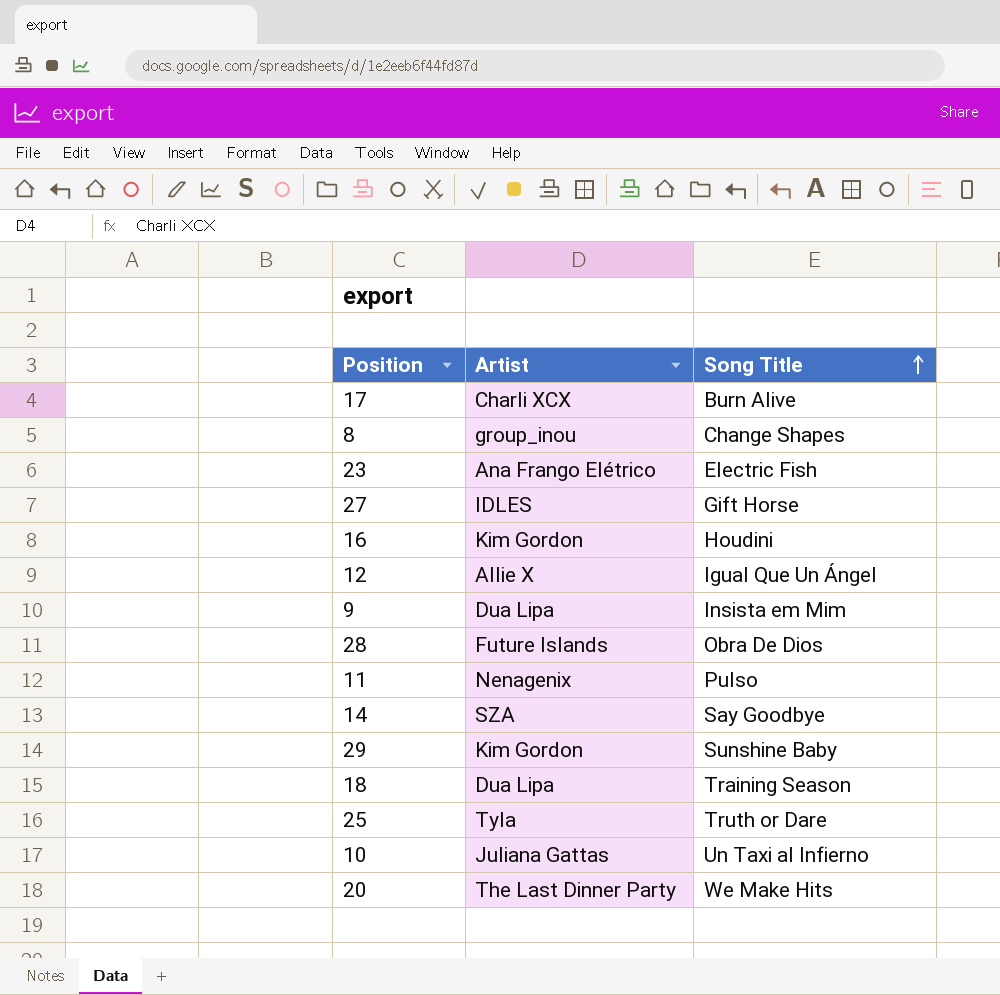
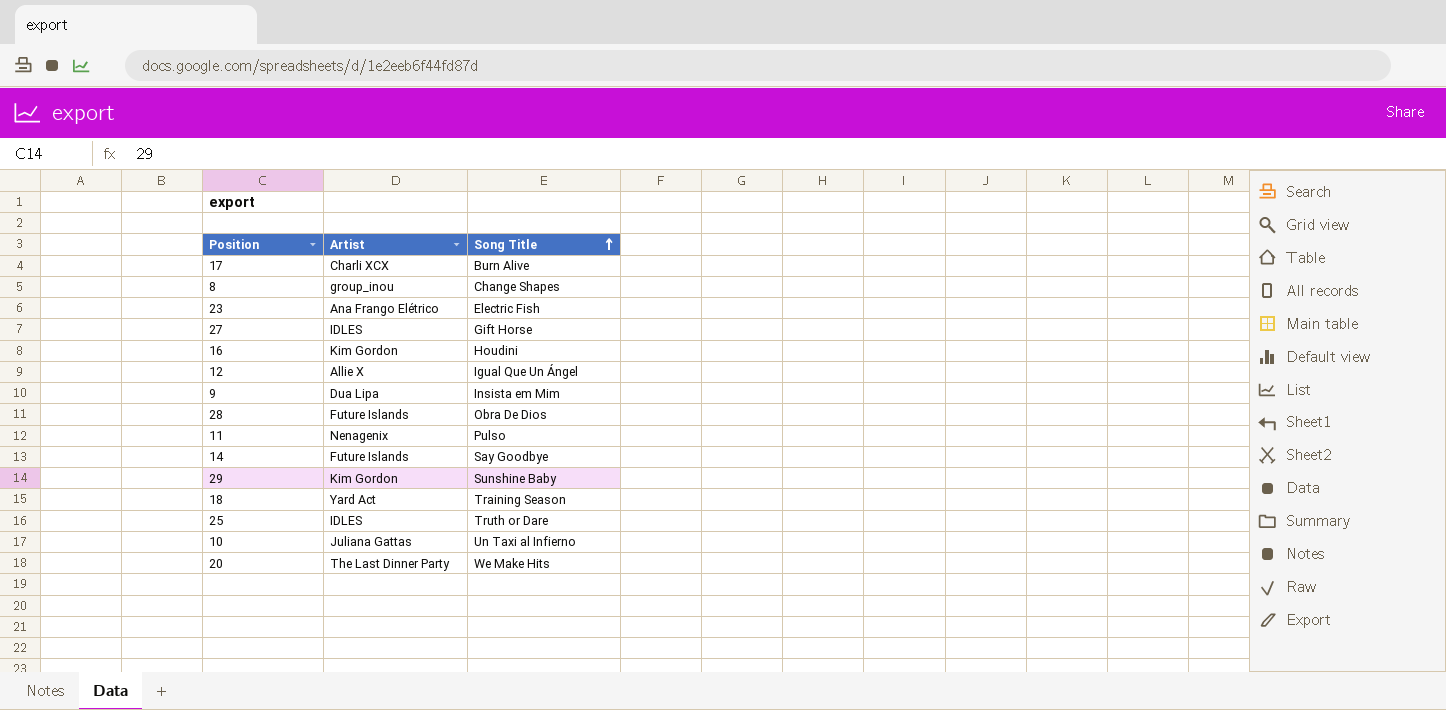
14 | Artist: SZA -> Future Islands
18 | Artist: Dua Lipa -> Yard Act
25 | Artist: Tyla -> IDLES

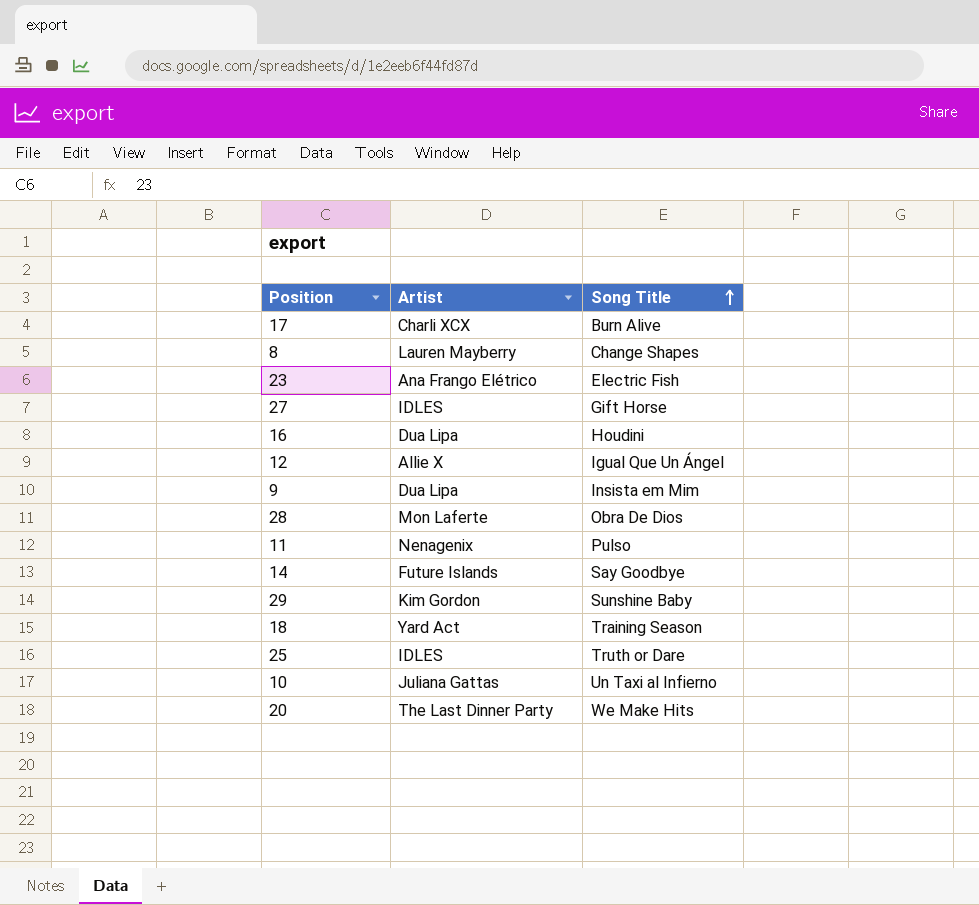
8 | Artist: group_inou -> Lauren Mayberry
16 | Artist: Kim Gordon -> Dua Lipa
28 | Artist: Future Islands -> Mon Laferte

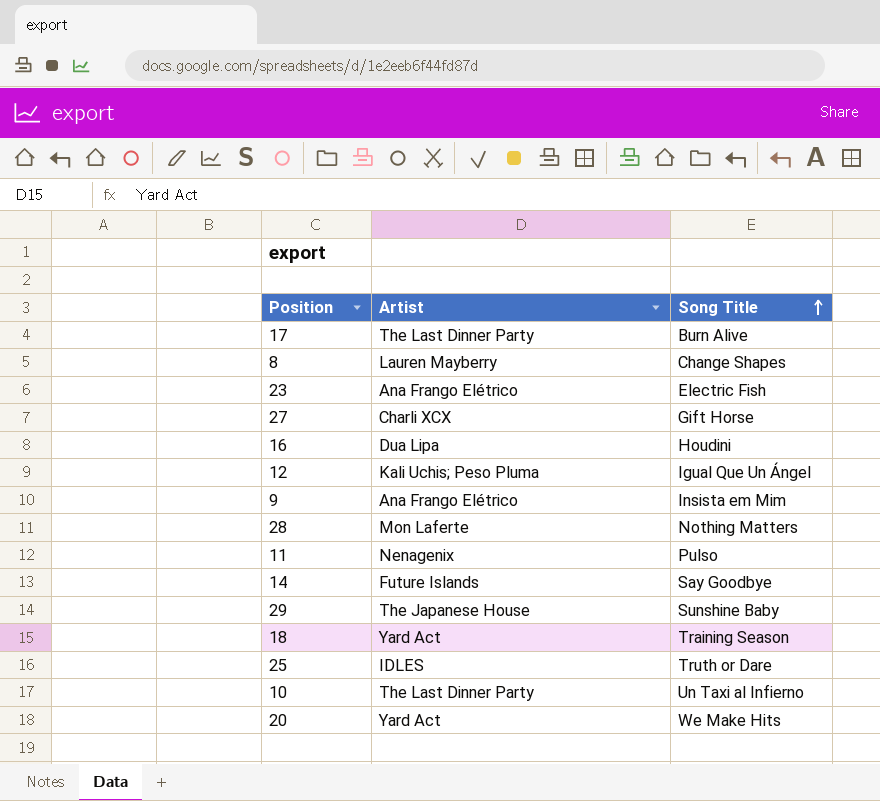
17 | Artist: Charli XCX -> The Last Dinner Party
27 | Artist: IDLES -> Charli XCX
12 | Artist: Allie X -> Kali Uchis; Peso Pluma
9 | Artist: Dua Lipa -> Ana Frango Elétrico
28 | Song Title: Obra De Dios -> Nothing Matters
29 | Artist: Kim Gordon -> The Japanese House
10 | Artist: Juliana Gattas -> The Last Dinner Party
20 | Artist: The Last Dinner Party -> Yard Act

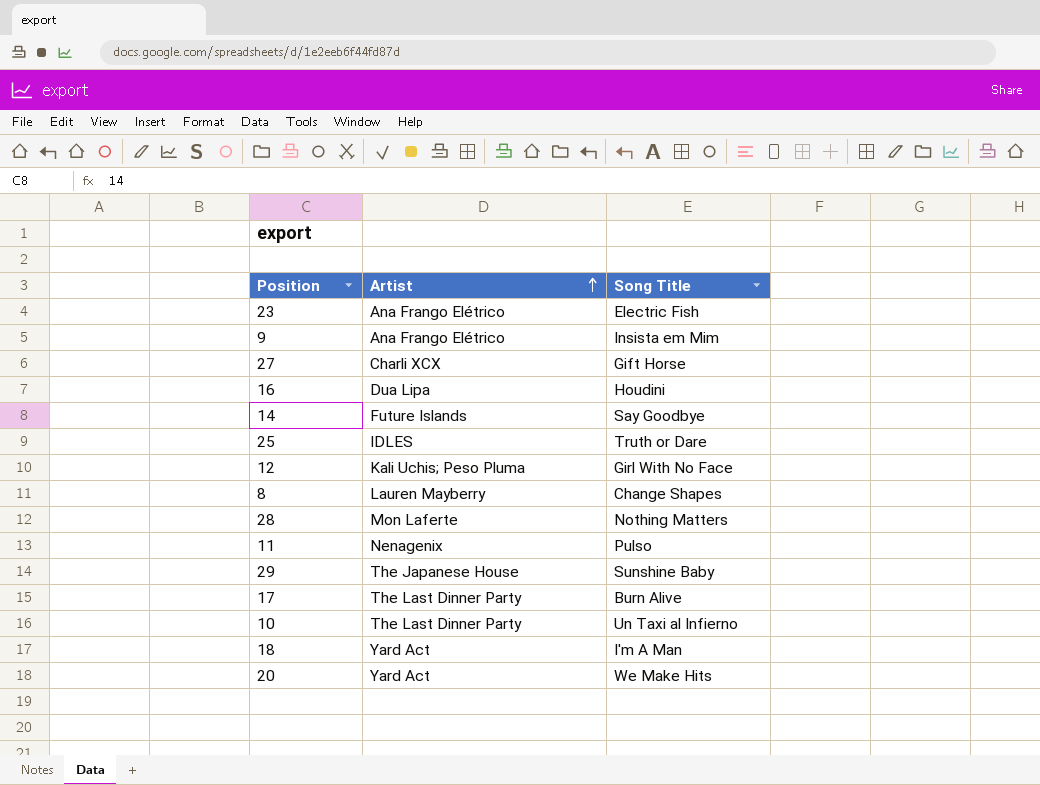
row order: Song Title ascending -> Artist ascending
12 | Song Title: Igual Que Un Ángel -> Girl With No Face
18 | Song Title: Training Season -> I'm A Man

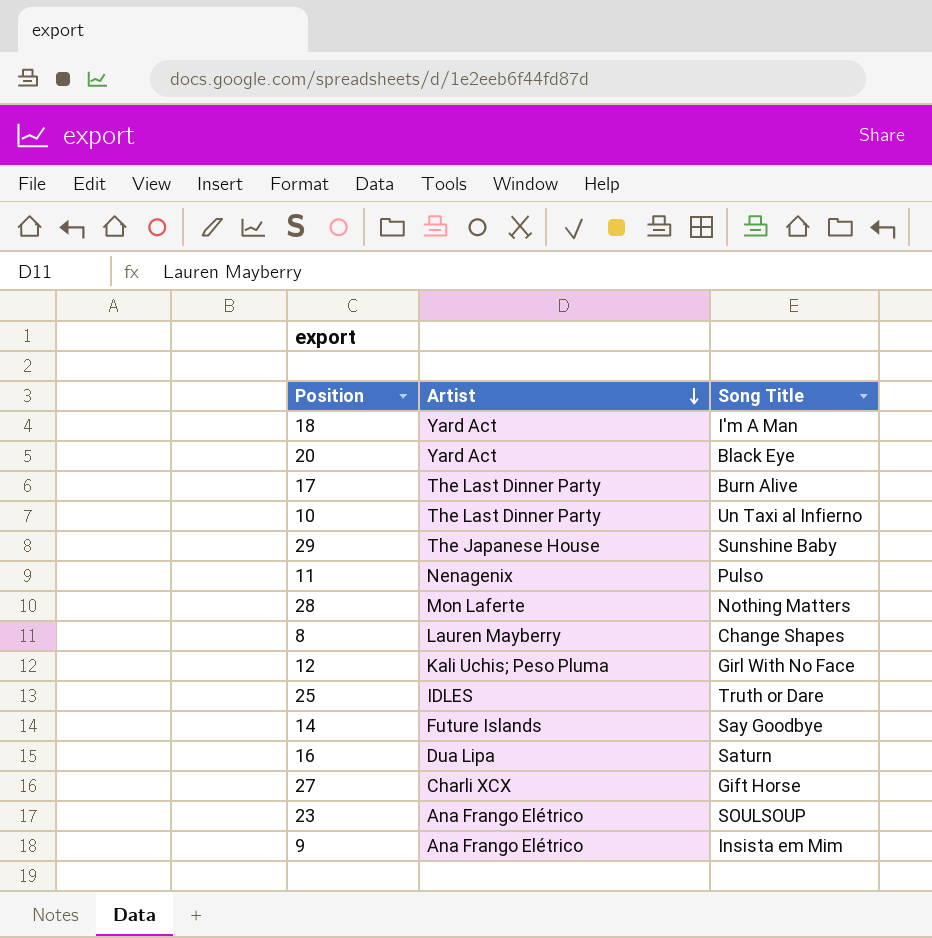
row order: Artist ascending -> Artist descending
20 | Song Title: We Make Hits -> Black Eye
16 | Song Title: Houdini -> Saturn
23 | Song Title: Electric Fish -> SOULSOUP

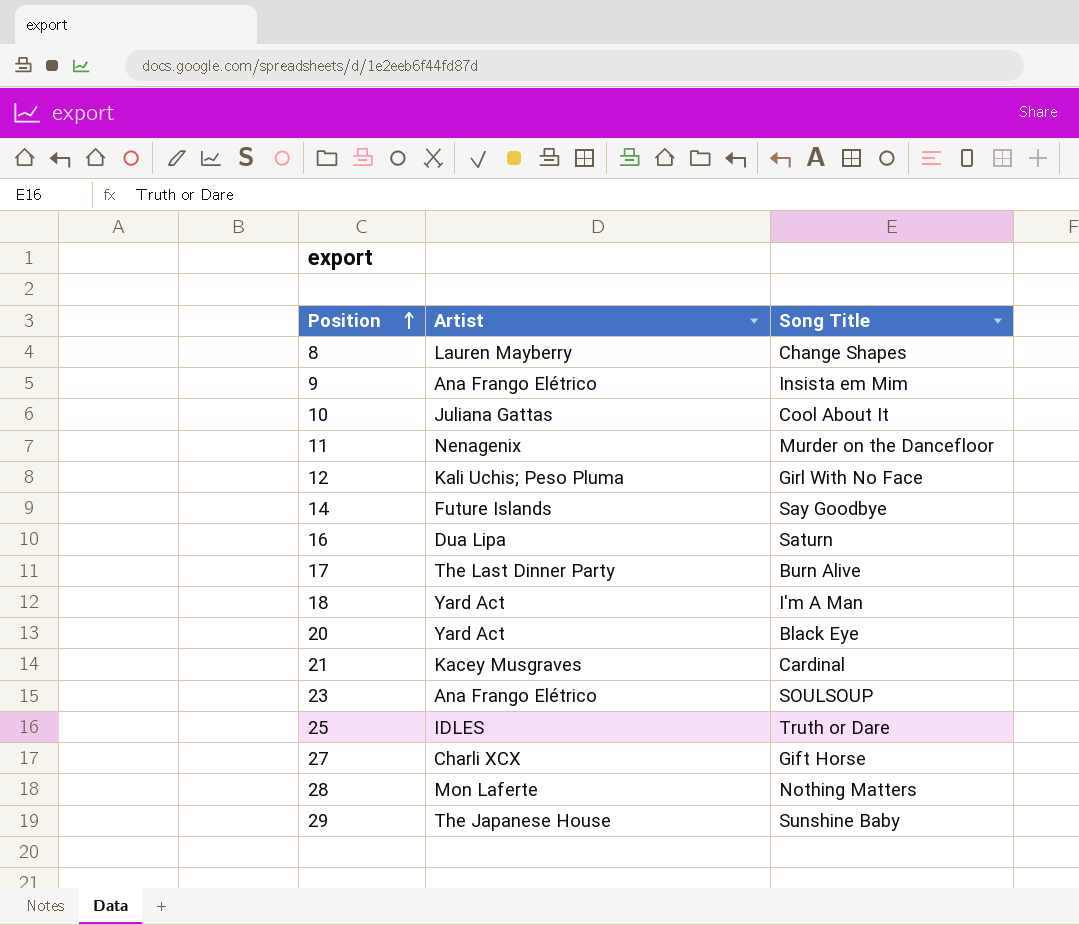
row order: Artist descending -> Position ascending
10 | Artist: The Last Dinner Party -> Juliana Gattas
10 | Song Title: Un Taxi al Infierno -> Cool About It
11 | Song Title: Pulso -> Murder on the Dancefloor
row 21: none -> Kacey Musgraves | Cardinal

